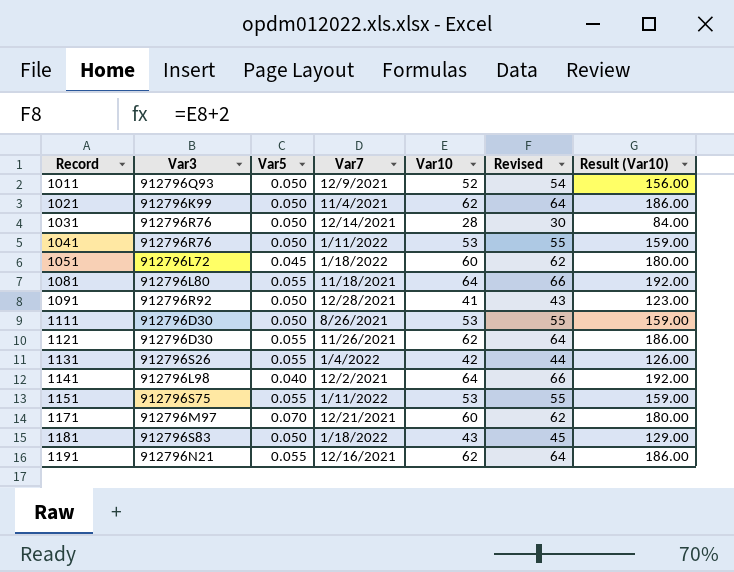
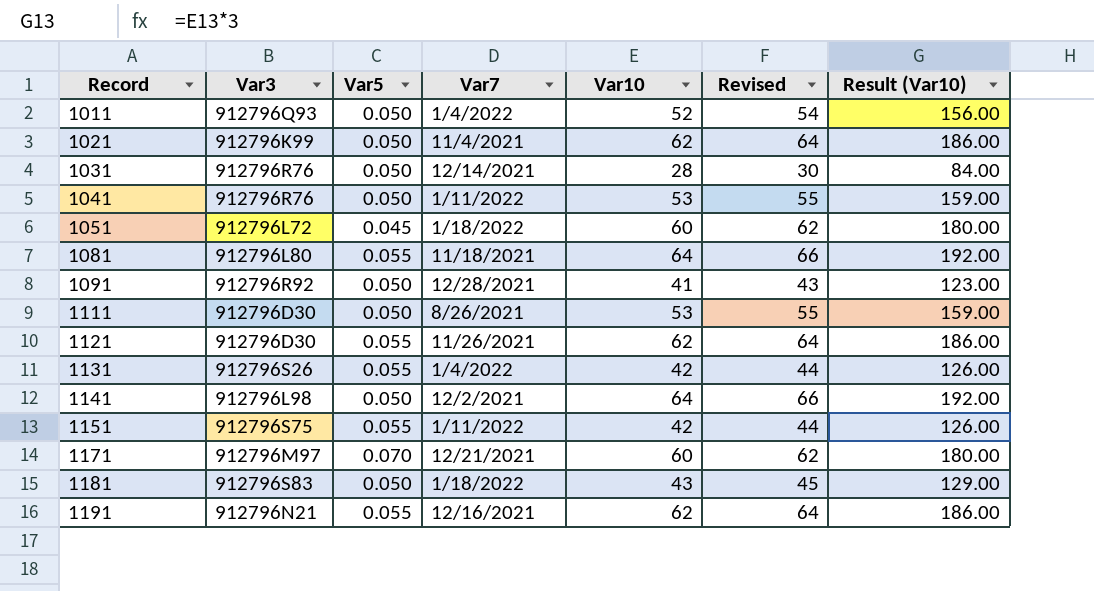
1011 | Var7: 12/9/2021 -> 1/4/2022
1141 | Var5: 0.040 -> 0.050
1151 | Var10: 53 -> 42
1151 | Revised: 55 -> 44
1151 | Result (Var10): 159.00 -> 126.00

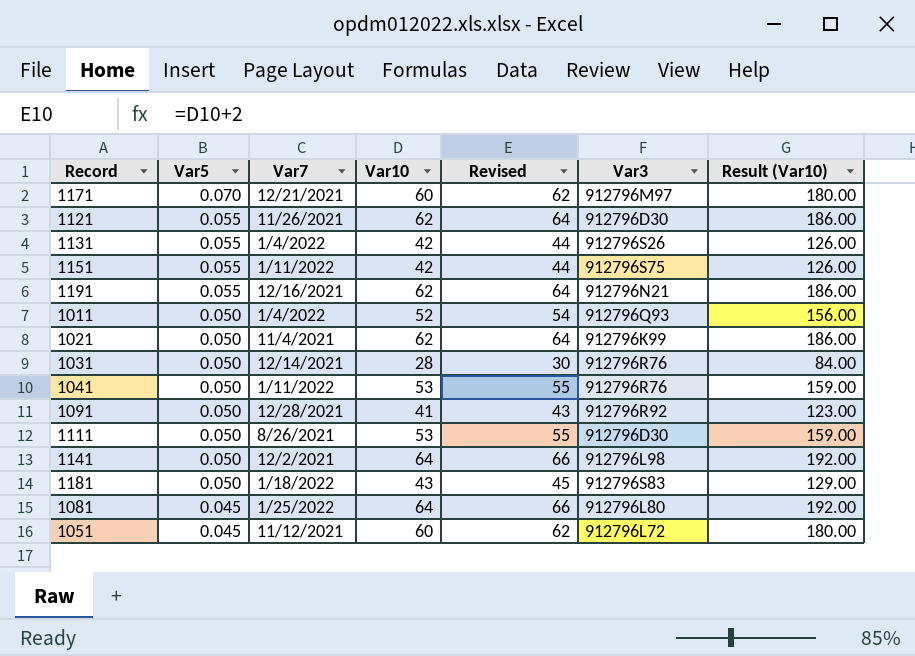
row order: Record ascending -> Var5 descending
column Var3 | position: 2 -> 6
1081 | Var5: 0.055 -> 0.045
1081 | Var7: 11/18/2021 -> 1/25/2022
1051 | Var7: 1/18/2022 -> 11/12/2021

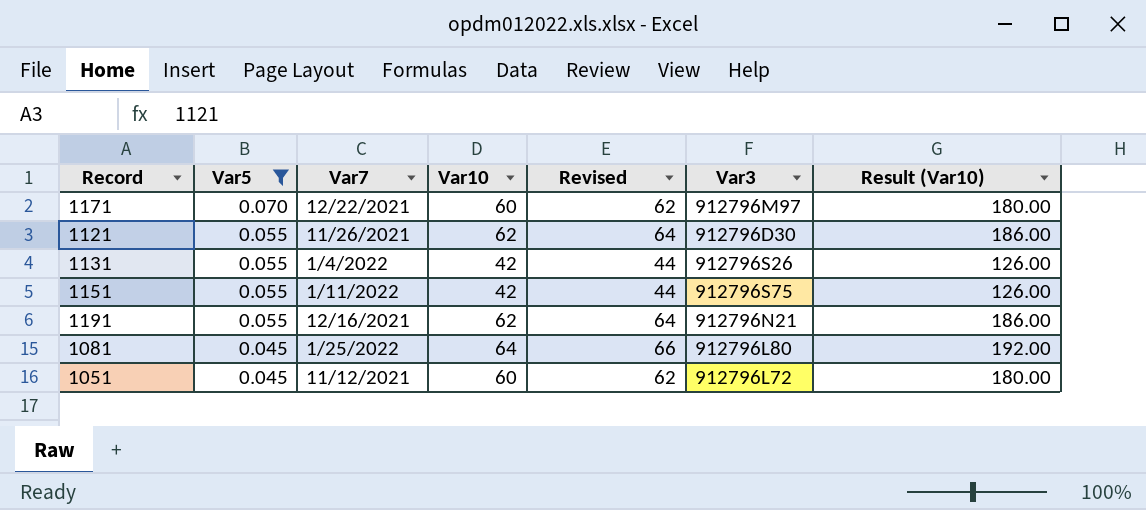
filter: none -> Var5 != 0.050
1171 | Var7: 12/21/2021 -> 12/22/2021

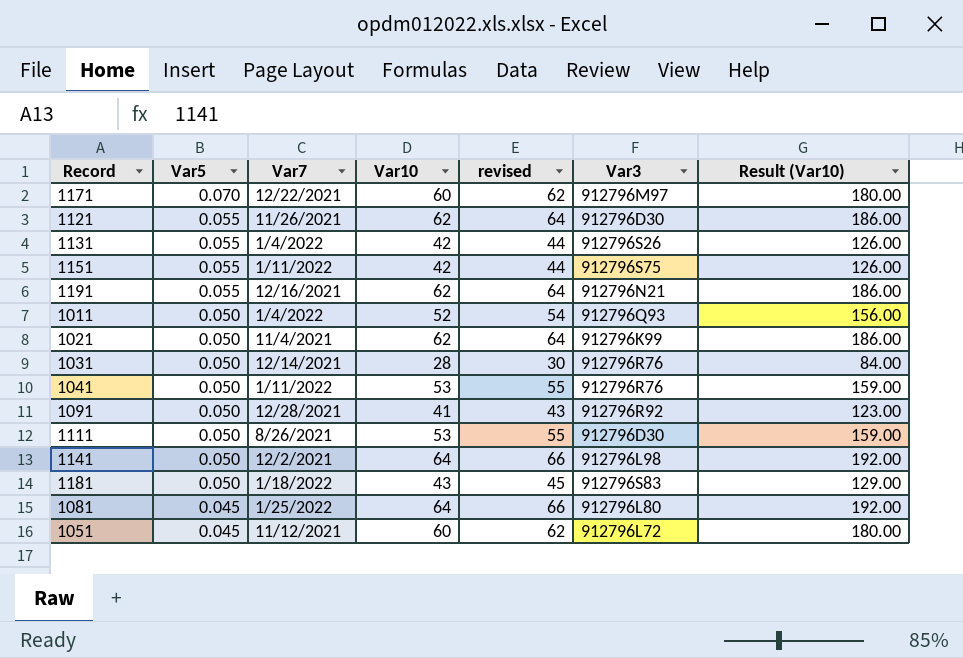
filter: Var5 != 0.050 -> none
column name: Revised -> revised

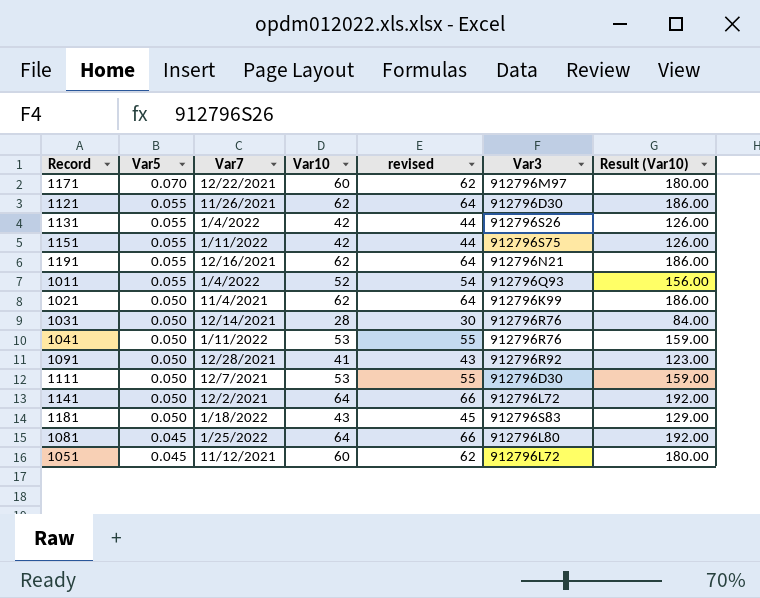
1011 | Var5: 0.050 -> 0.055
1111 | Var7: 8/26/2021 -> 12/7/2021
1141 | Var3: 912796L98 -> 912796L72

